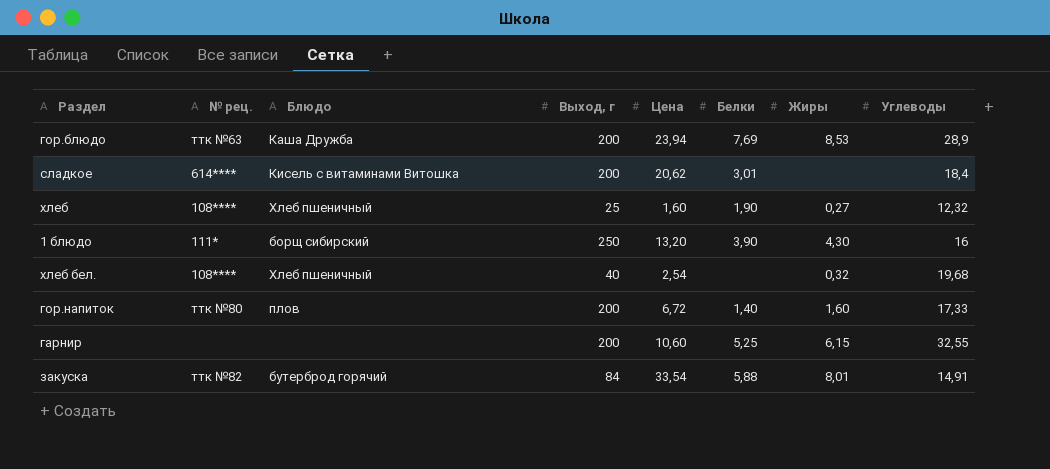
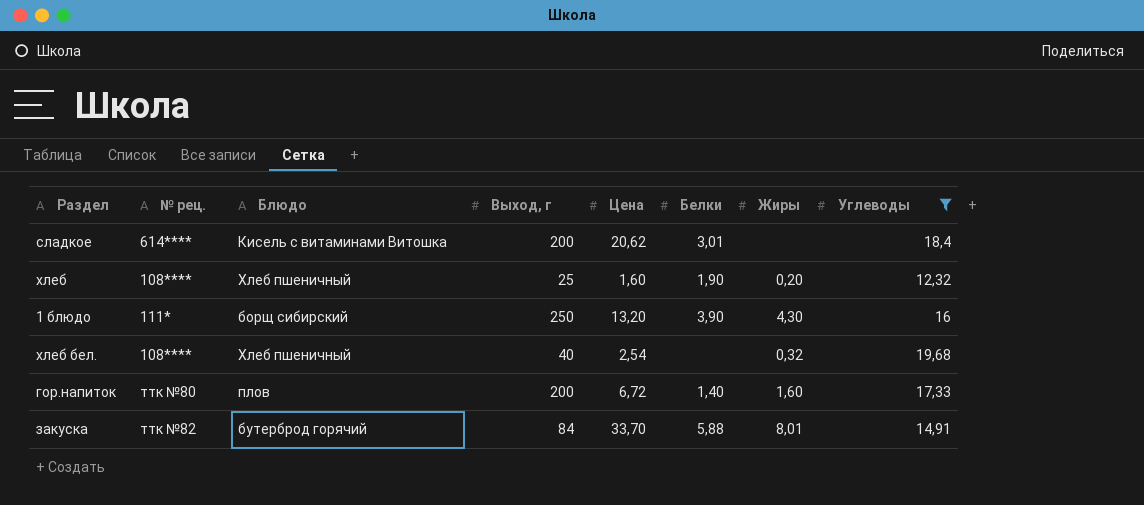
filter: none -> Углеводы <= 19,68
хлеб | Жиры: 0,27 -> 0,20
закуска | Цена: 33,54 -> 33,70

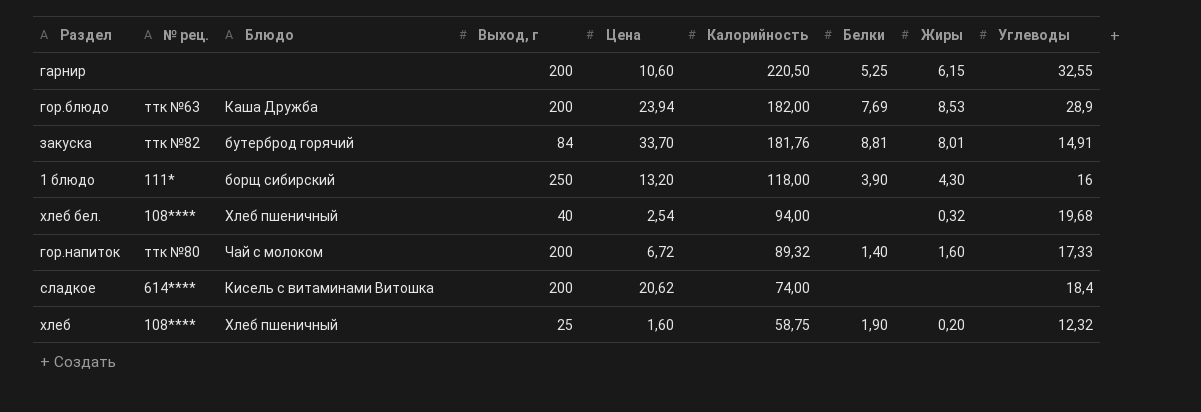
filter: Углеводы <= 19,68 -> none
row order: none -> Калорийность descending
column Калорийность | position: none -> 6
закуска | Белки: 5,88 -> 8,81
гор.напиток | Блюдо: плов -> Чай с молоком
сладкое | Белки: 3,01 -> none

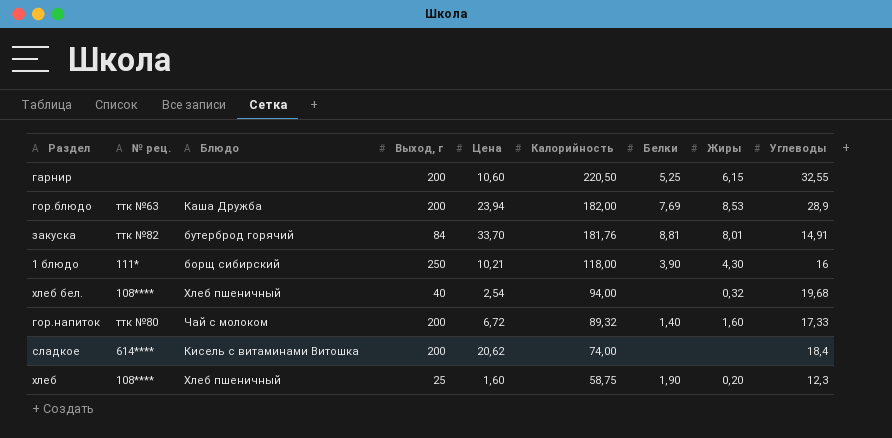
1 блюдо | Цена: 13,20 -> 10,21
хлеб | Углеводы: 12,32 -> 12,3

